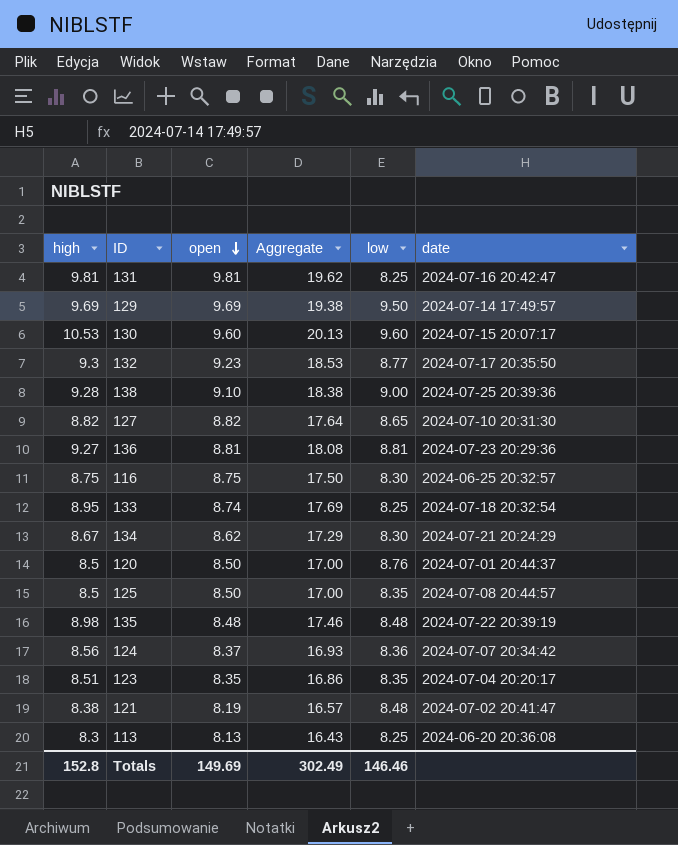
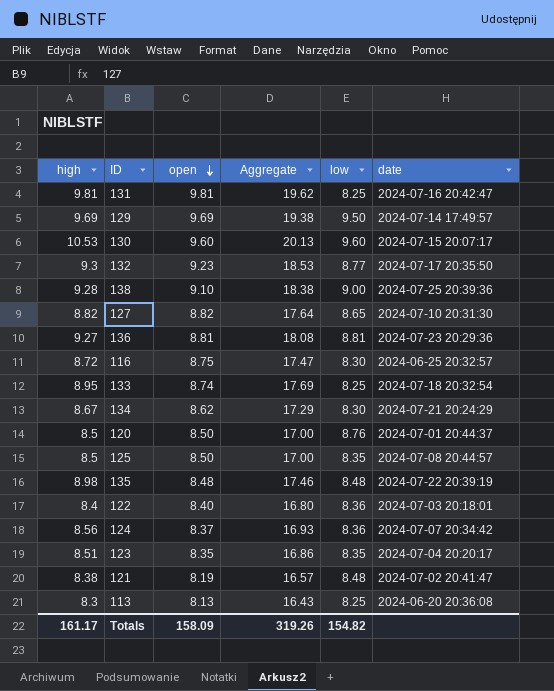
116 | high: 8.75 -> 8.72
116 | Aggregate: 17.50 -> 17.47
row 122: none -> 8.4 | 8.40 | 16.80 | 8.36 | 2024-07-03 20:18:01
Totals | high: 152.8 -> 161.17
Totals | open: 149.69 -> 158.09
Totals | Aggregate: 302.49 -> 319.26
Totals | low: 146.46 -> 154.82

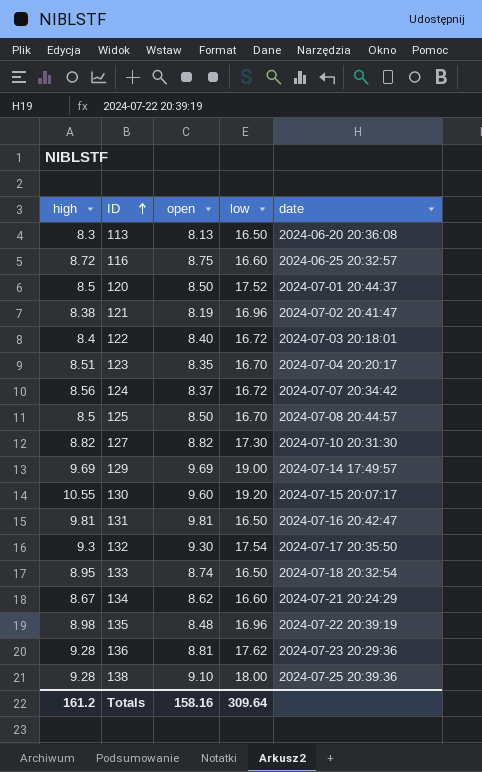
row order: open descending -> ID ascending
column Aggregate | formula: [high] + [open] -> none
113 | low: 8.25 -> 16.50
116 | low: 8.30 -> 16.60
120 | low: 8.76 -> 17.52
121 | low: 8.48 -> 16.96
122 | low: 8.36 -> 16.72
123 | low: 8.35 -> 16.70
124 | low: 8.36 -> 16.72
125 | low: 8.35 -> 16.70
127 | low: 8.65 -> 17.30
129 | low: 9.50 -> 19.00
130 | high: 10.53 -> 10.55
130 | low: 9.60 -> 19.20
131 | low: 8.25 -> 16.50
132 | open: 9.23 -> 9.30
132 | low: 8.77 -> 17.54
133 | low: 8.25 -> 16.50
134 | low: 8.30 -> 16.60
135 | low: 8.48 -> 16.96
136 | high: 9.27 -> 9.28
136 | low: 8.81 -> 17.62
138 | low: 9.00 -> 18.00
Totals | high: 161.17 -> 161.2
Totals | open: 158.09 -> 158.16
Totals | low: 154.82 -> 309.64

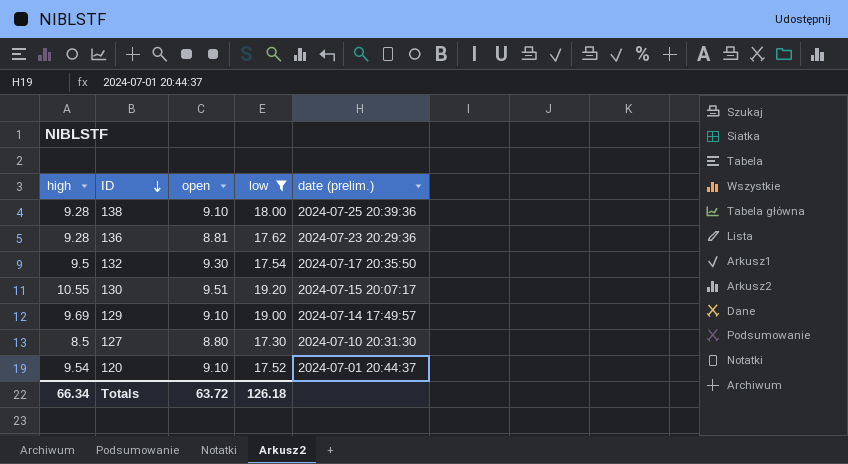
filter: none -> low >= 17.30
row order: ID ascending -> ID descending
column name: date -> date (prelim.)
132 | high: 9.3 -> 9.5
130 | open: 9.60 -> 9.51
129 | open: 9.69 -> 9.10
127 | high: 8.82 -> 8.5
127 | open: 8.82 -> 8.80
120 | high: 8.5 -> 9.54
120 | open: 8.50 -> 9.10
Totals | high: 161.2 -> 66.34
Totals | open: 158.16 -> 63.72
Totals | low: 309.64 -> 126.18

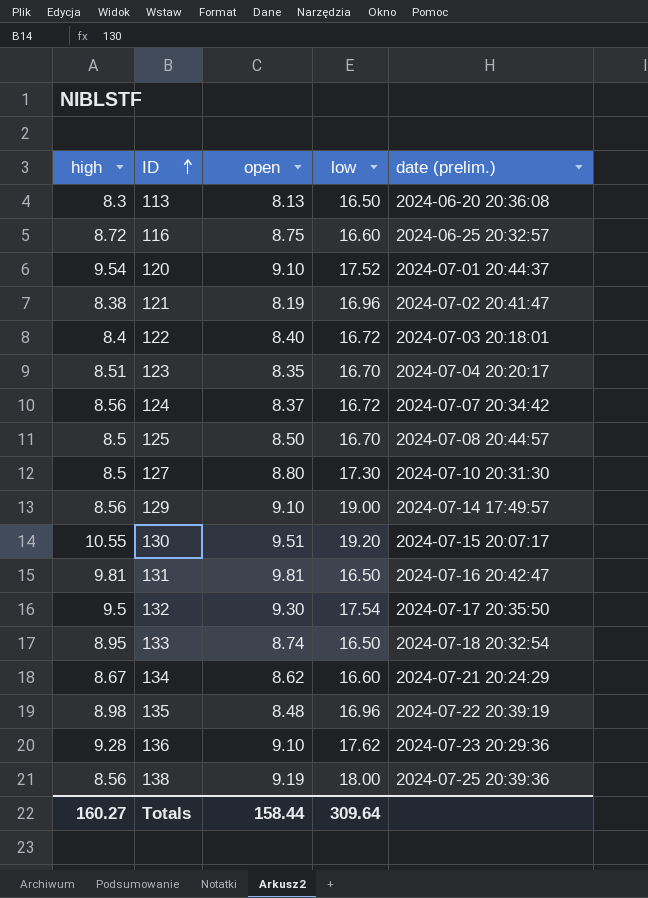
filter: low >= 17.30 -> none
row order: ID descending -> ID ascending
129 | high: 9.69 -> 8.56
136 | open: 8.81 -> 9.10
138 | high: 9.28 -> 8.56
138 | open: 9.10 -> 9.19
Totals | high: 66.34 -> 160.27
Totals | open: 63.72 -> 158.44
Totals | low: 126.18 -> 309.64

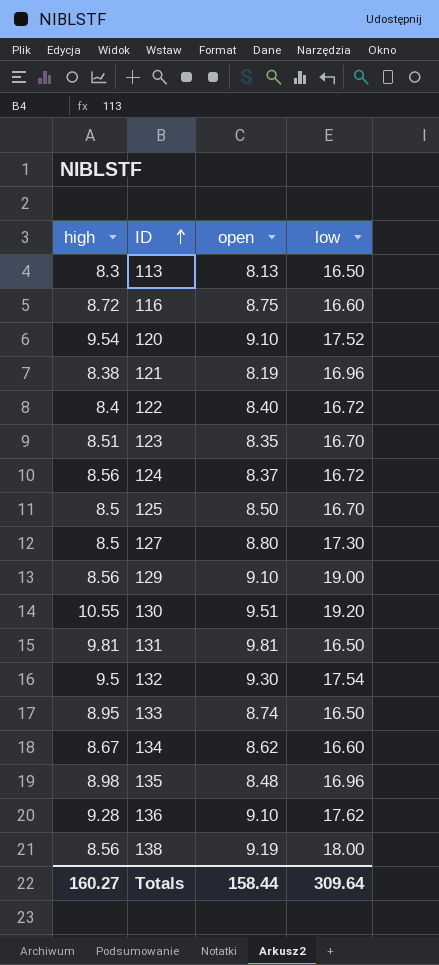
column date (prelim.) | position: 5 -> none

